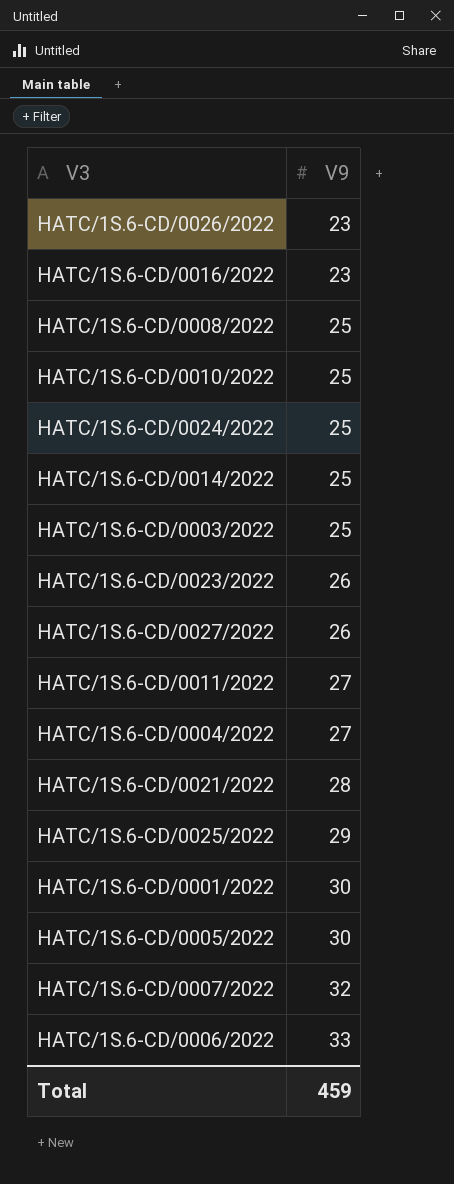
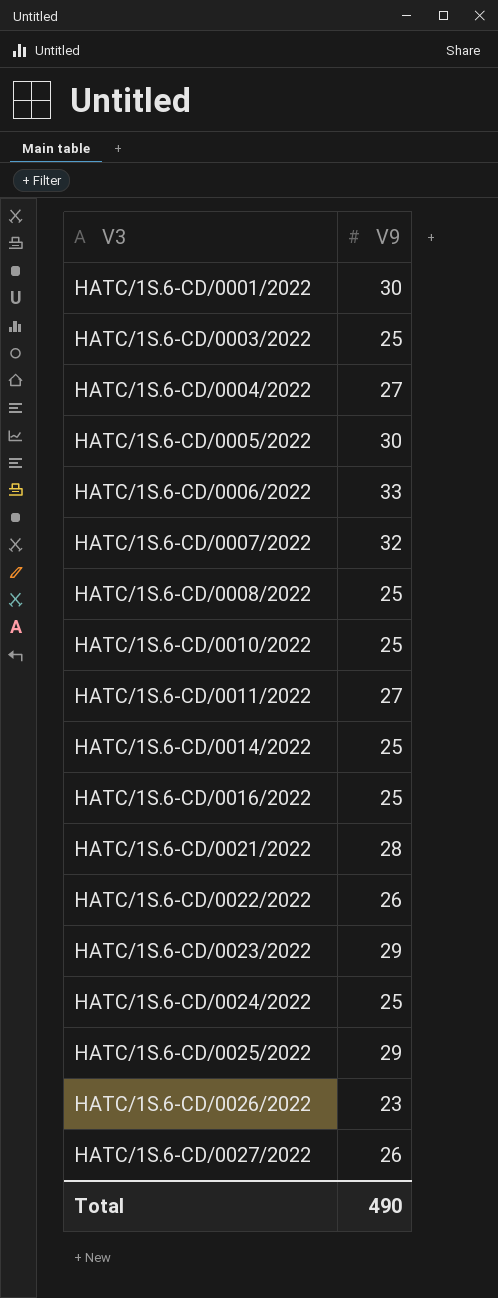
row order: V9 ascending -> V3 ascending
HATC/1S.6-CD/0016/2022 | V9: 23 -> 25
row HATC/1S.6-CD/0022/2022: none -> 26
HATC/1S.6-CD/0023/2022 | V9: 26 -> 29
Total | V9: 459 -> 490

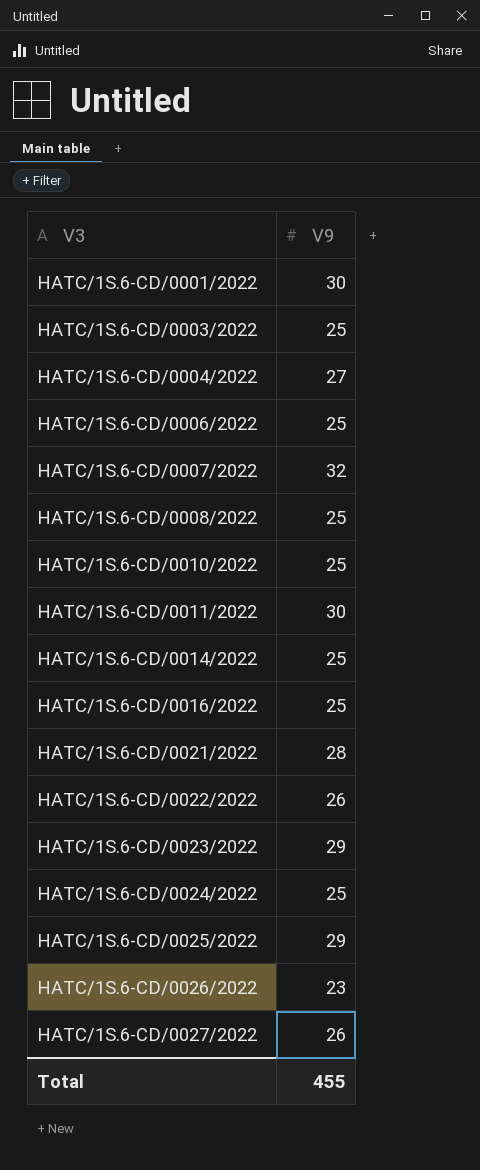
row HATC/1S.6-CD/0005/2022: 30 -> none
HATC/1S.6-CD/0006/2022 | V9: 33 -> 25
HATC/1S.6-CD/0011/2022 | V9: 27 -> 30
Total | V9: 490 -> 455

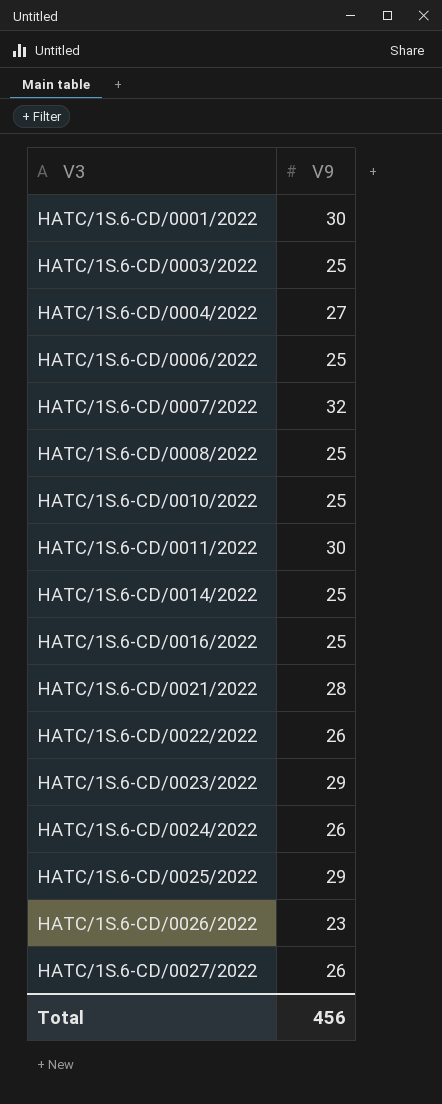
HATC/1S.6-CD/0024/2022 | V9: 25 -> 26
Total | V9: 455 -> 456

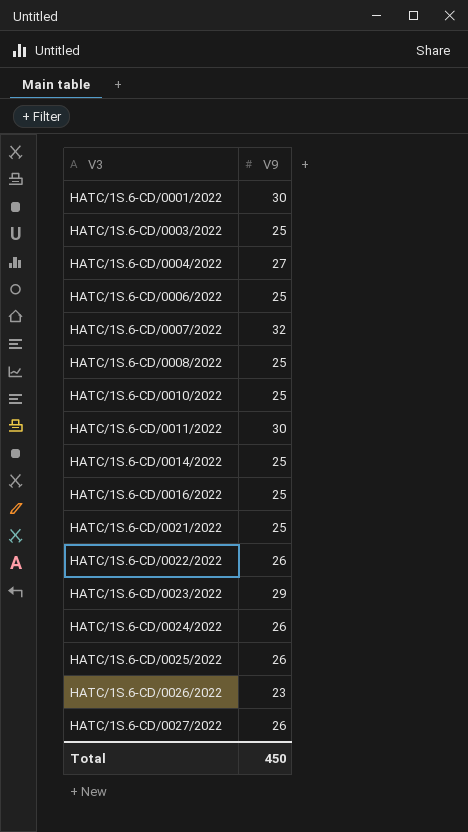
HATC/1S.6-CD/0021/2022 | V9: 28 -> 25
HATC/1S.6-CD/0025/2022 | V9: 29 -> 26
Total | V9: 456 -> 450

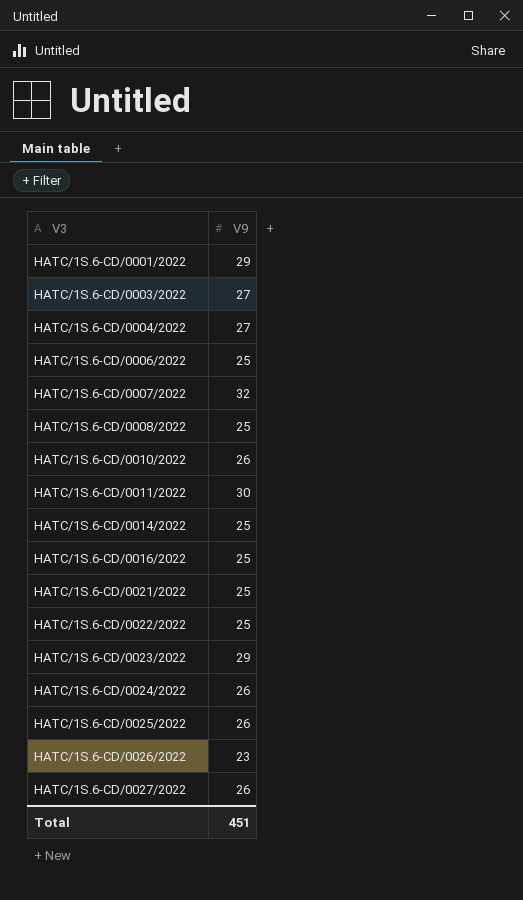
HATC/1S.6-CD/0001/2022 | V9: 30 -> 29
HATC/1S.6-CD/0003/2022 | V9: 25 -> 27
HATC/1S.6-CD/0010/2022 | V9: 25 -> 26
HATC/1S.6-CD/0022/2022 | V9: 26 -> 25
Total | V9: 450 -> 451

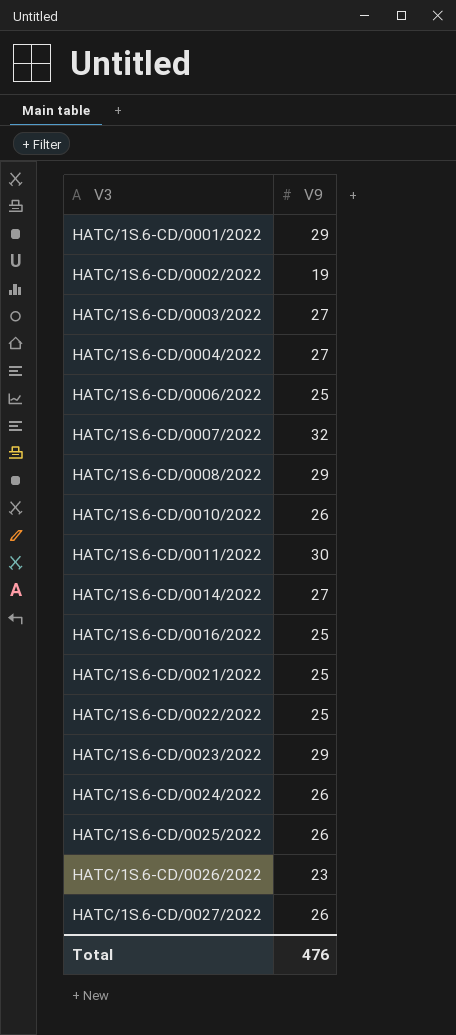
row HATC/1S.6-CD/0002/2022: none -> 19
HATC/1S.6-CD/0008/2022 | V9: 25 -> 29
HATC/1S.6-CD/0014/2022 | V9: 25 -> 27
Total | V9: 451 -> 476

